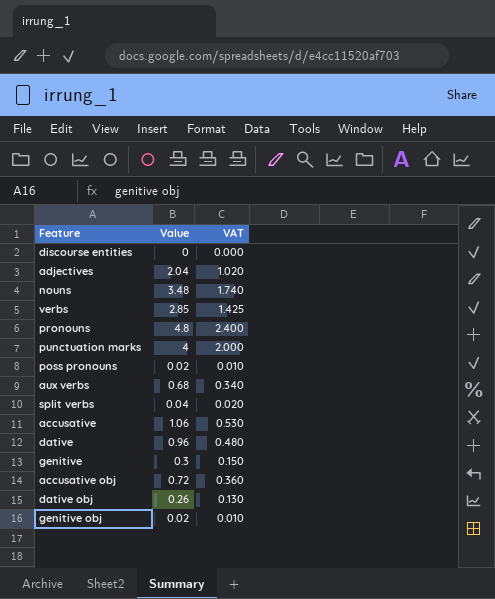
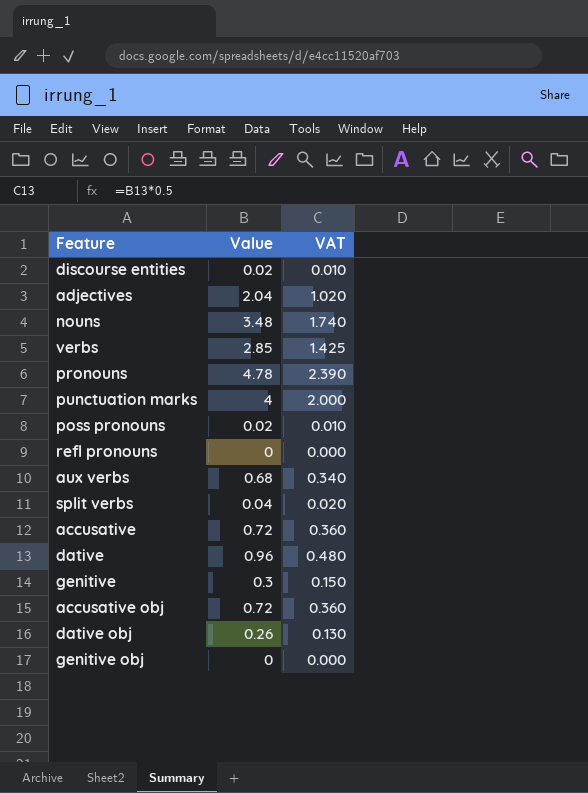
discourse entities | Value: 0 -> 0.02
discourse entities | VAT: 0.000 -> 0.010
pronouns | Value: 4.8 -> 4.78
pronouns | VAT: 2.400 -> 2.390
row refl pronouns: none -> 0 | 0.000
accusative | Value: 1.06 -> 0.72
accusative | VAT: 0.530 -> 0.360
genitive obj | Value: 0.02 -> 0
genitive obj | VAT: 0.010 -> 0.000

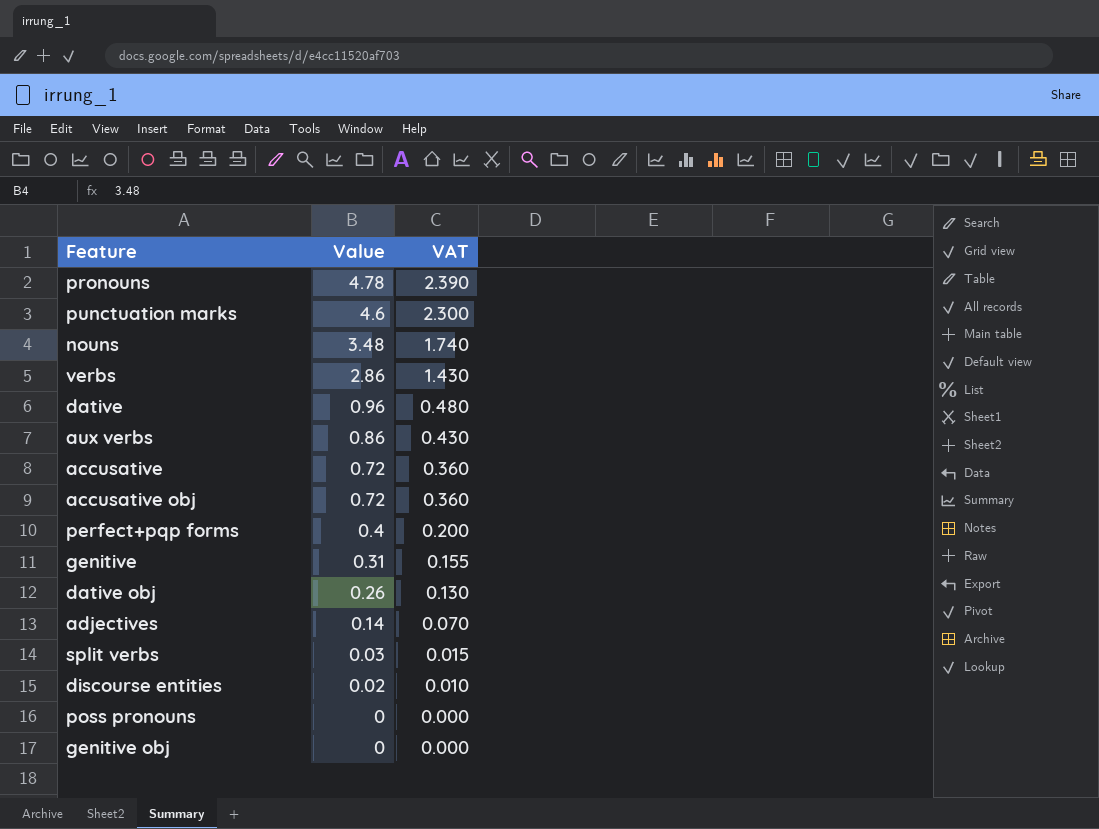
row order: none -> Value descending
row refl pronouns: 0 | 0.000 -> none
punctuation marks | Value: 4 -> 4.6
punctuation marks | VAT: 2.000 -> 2.300
verbs | Value: 2.85 -> 2.86
verbs | VAT: 1.425 -> 1.430
aux verbs | Value: 0.68 -> 0.86
aux verbs | VAT: 0.340 -> 0.430
row perfect+pqp forms: none -> 0.4 | 0.200
genitive | Value: 0.3 -> 0.31
genitive | VAT: 0.150 -> 0.155
adjectives | Value: 2.04 -> 0.14
adjectives | VAT: 1.020 -> 0.070
split verbs | Value: 0.04 -> 0.03
split verbs | VAT: 0.020 -> 0.015
poss pronouns | Value: 0.02 -> 0
poss pronouns | VAT: 0.010 -> 0.000

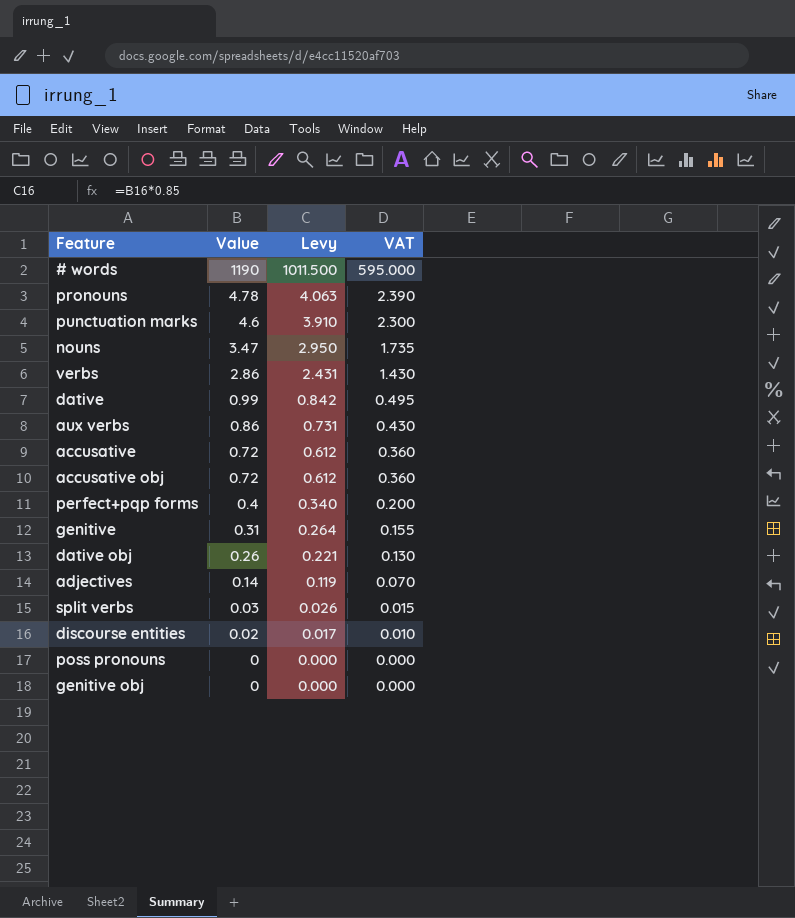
column Levy | formula: none -> [Value] * 0.85
row # words: none -> 1190 | 1011.500 | 595.000
nouns | Value: 3.48 -> 3.47
nouns | VAT: 1.740 -> 1.735
dative | Value: 0.96 -> 0.99
dative | VAT: 0.480 -> 0.495

